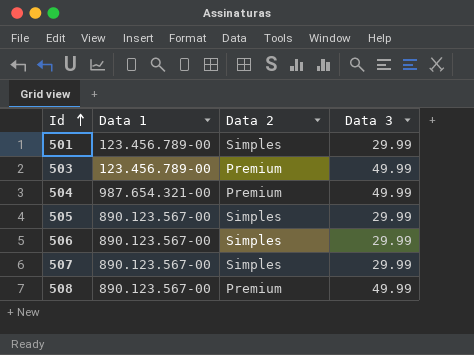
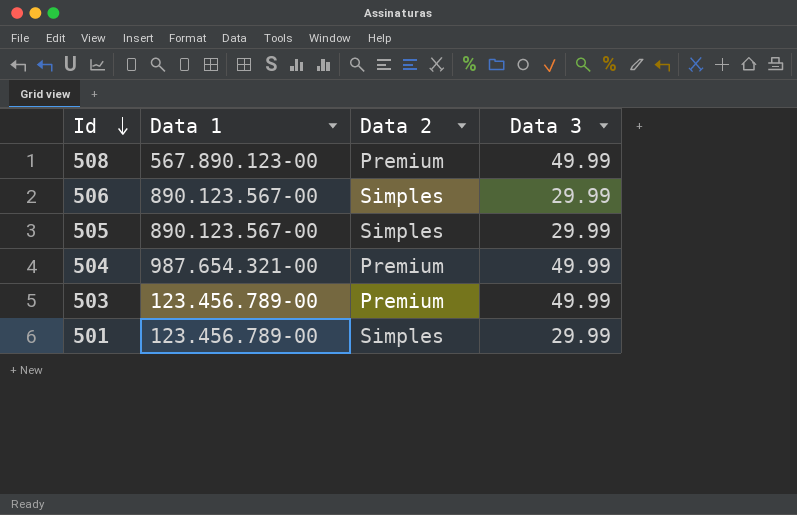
row order: Id ascending -> Id descending
row 507: 890.123.567-00 | Simples | 29.99 -> none
508 | Data 1: 890.123.567-00 -> 567.890.123-00

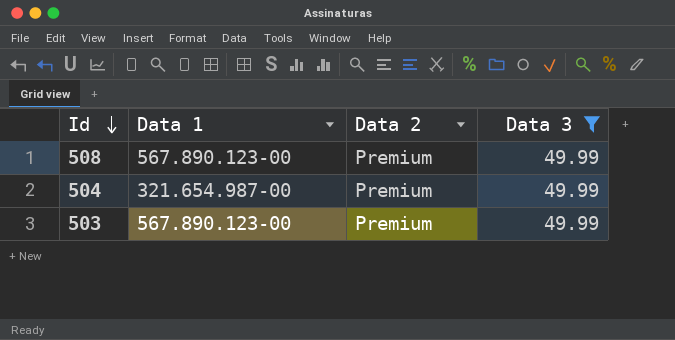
filter: none -> Data 3 = 49.99
504 | Data 1: 987.654.321-00 -> 321.654.987-00
503 | Data 1: 123.456.789-00 -> 567.890.123-00

